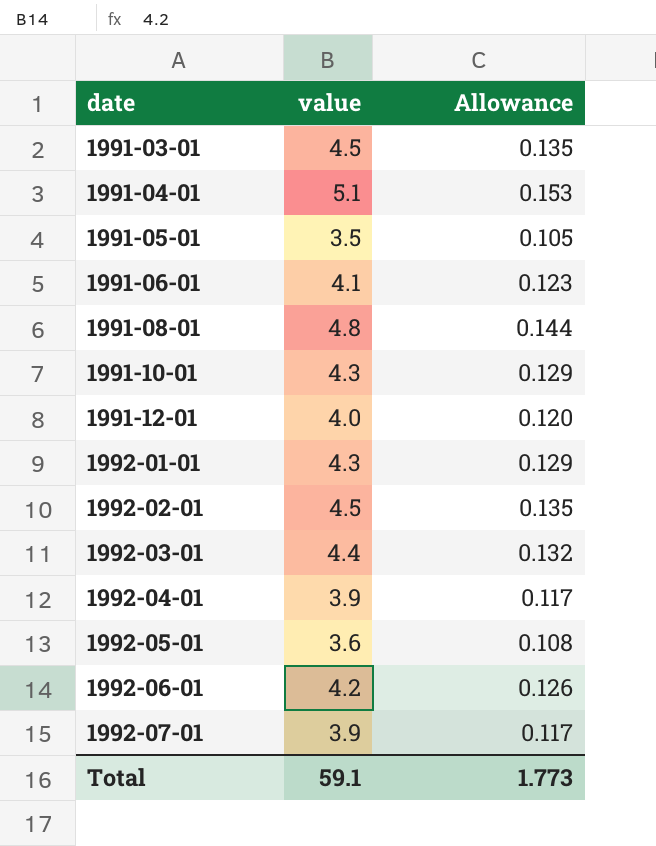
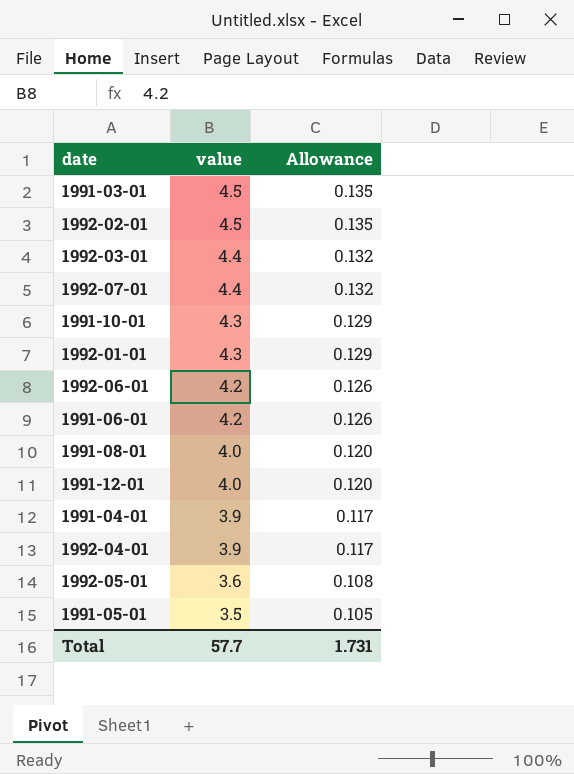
row order: date ascending -> value descending
1992-07-01 | value: 3.9 -> 4.4
1992-07-01 | Allowance: 0.117 -> 0.132
1991-06-01 | value: 4.1 -> 4.2
1991-06-01 | Allowance: 0.123 -> 0.126
1991-08-01 | value: 4.8 -> 4.0
1991-08-01 | Allowance: 0.144 -> 0.120
1991-04-01 | value: 5.1 -> 3.9
1991-04-01 | Allowance: 0.153 -> 0.117
Total | value: 59.1 -> 57.7
Total | Allowance: 1.773 -> 1.731

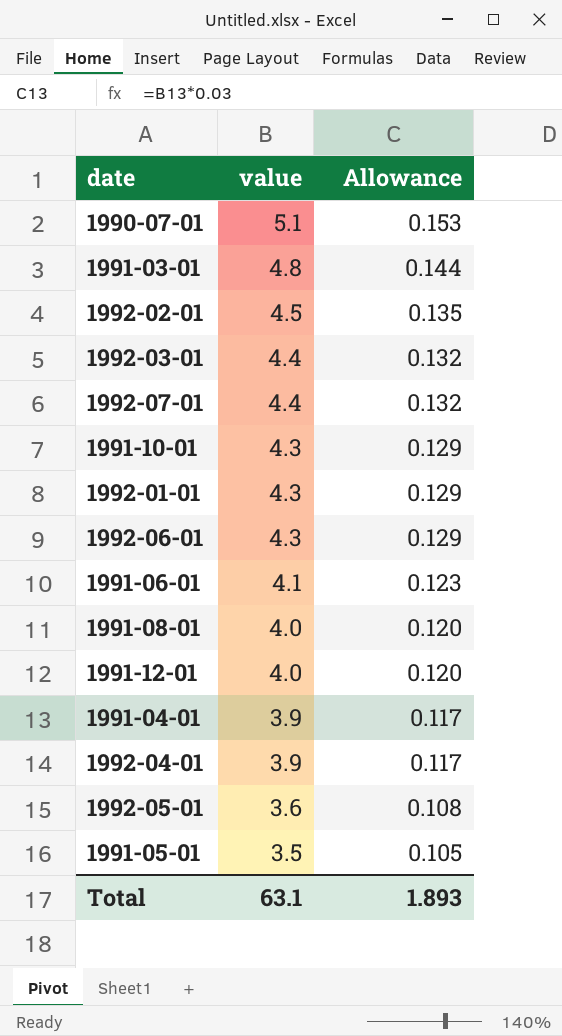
row 1990-07-01: none -> 5.1 | 0.153
1991-03-01 | value: 4.5 -> 4.8
1991-03-01 | Allowance: 0.135 -> 0.144
1992-06-01 | value: 4.2 -> 4.3
1992-06-01 | Allowance: 0.126 -> 0.129
1991-06-01 | value: 4.2 -> 4.1
1991-06-01 | Allowance: 0.126 -> 0.123
Total | value: 57.7 -> 63.1
Total | Allowance: 1.731 -> 1.893

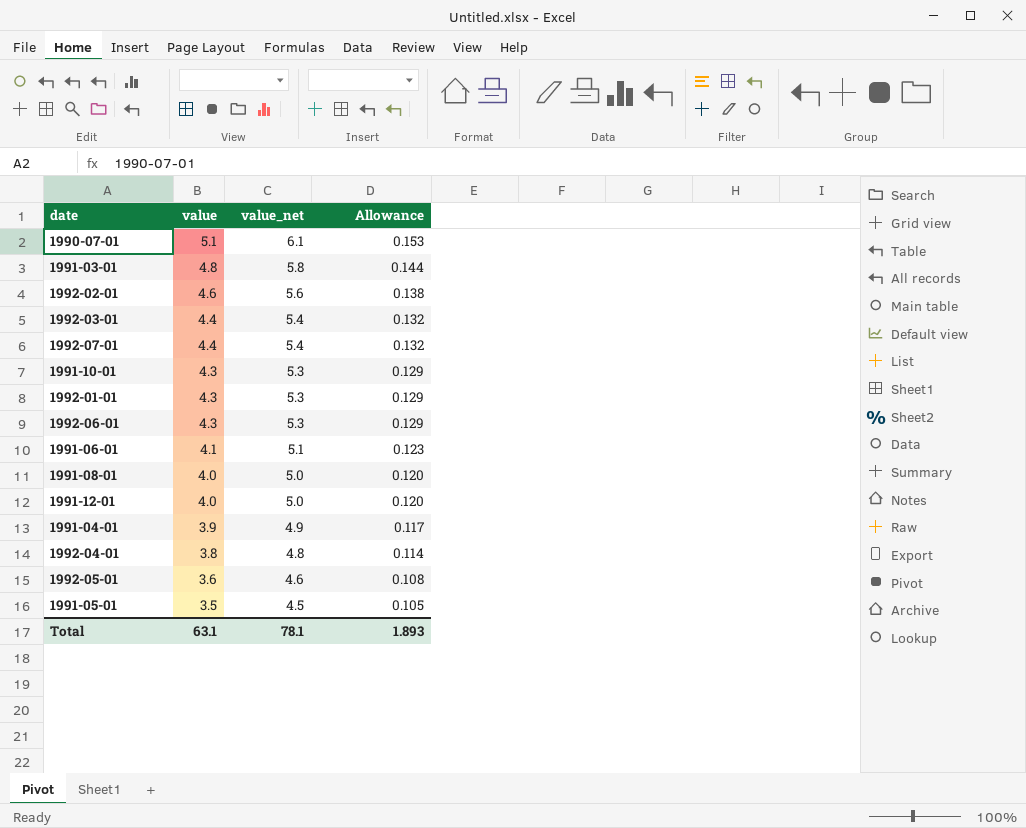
column value_net | formula: none -> [value] + 1
1992-02-01 | value: 4.5 -> 4.6
1992-02-01 | Allowance: 0.135 -> 0.138
1992-04-01 | value: 3.9 -> 3.8
1992-04-01 | Allowance: 0.117 -> 0.114

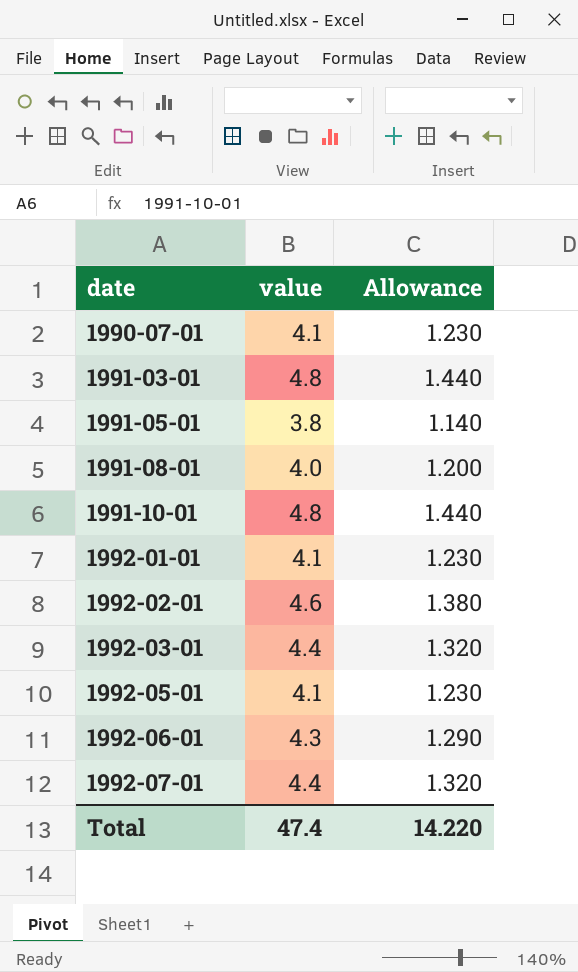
row order: value descending -> date ascending
column value_net | formula: [value] + 1 -> none
column Allowance | formula: [value] * 0.03 -> [value] * 0.3
row 1991-06-01: 4.1 | 5.1 | 0.123 -> none
row 1991-12-01: 4.0 | 5.0 | 0.120 -> none
row 1991-04-01: 3.9 | 4.9 | 0.117 -> none
row 1992-04-01: 3.8 | 4.8 | 0.114 -> none
1990-07-01 | value: 5.1 -> 4.1
1991-05-01 | value: 3.5 -> 3.8
1991-10-01 | value: 4.3 -> 4.8
1992-01-01 | value: 4.3 -> 4.1
1992-05-01 | value: 3.6 -> 4.1
Total | value: 63.1 -> 47.4
Total | Allowance: 1.893 -> 14.220

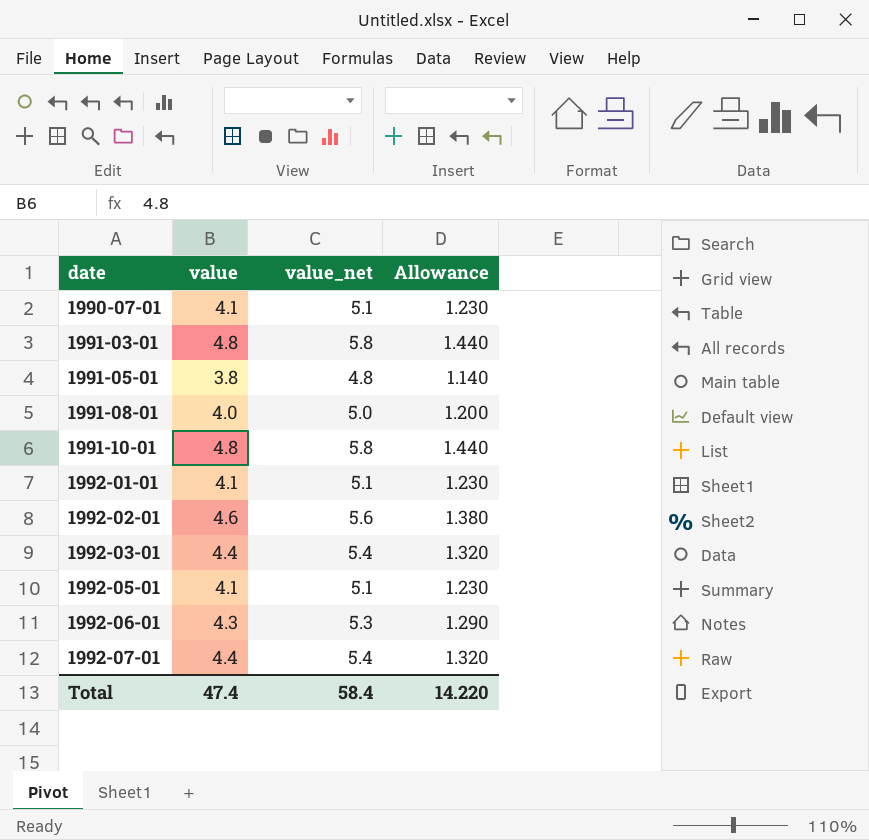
column value_net | formula: none -> [value] + 1

